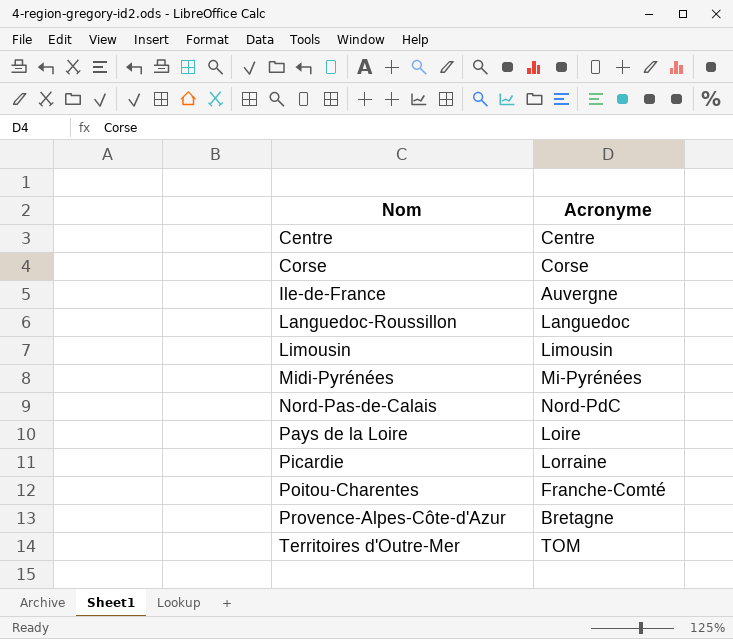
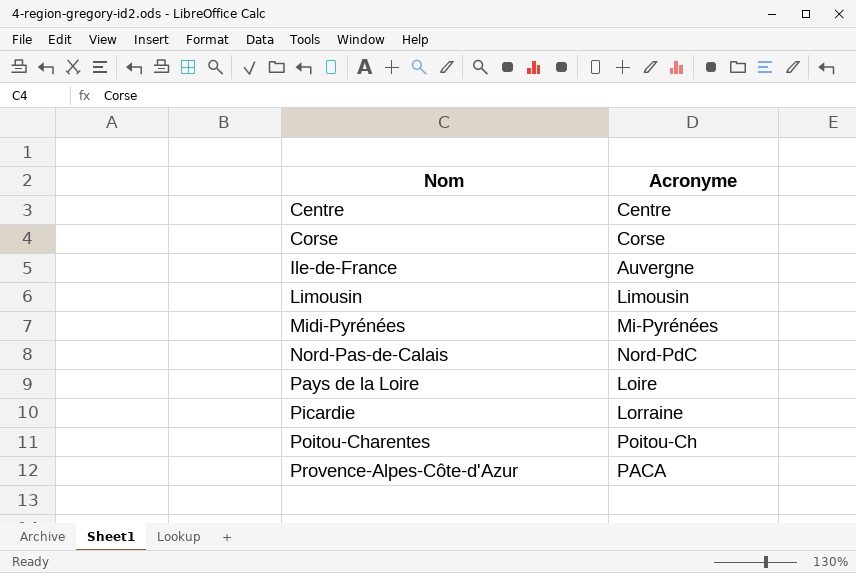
row Languedoc-Roussillon: Languedoc -> none
row Territoires d'Outre-Mer: TOM -> none
Poitou-Charentes | Acronyme: Franche-Comté -> Poitou-Ch
Provence-Alpes-Côte-d'Azur | Acronyme: Bretagne -> PACA

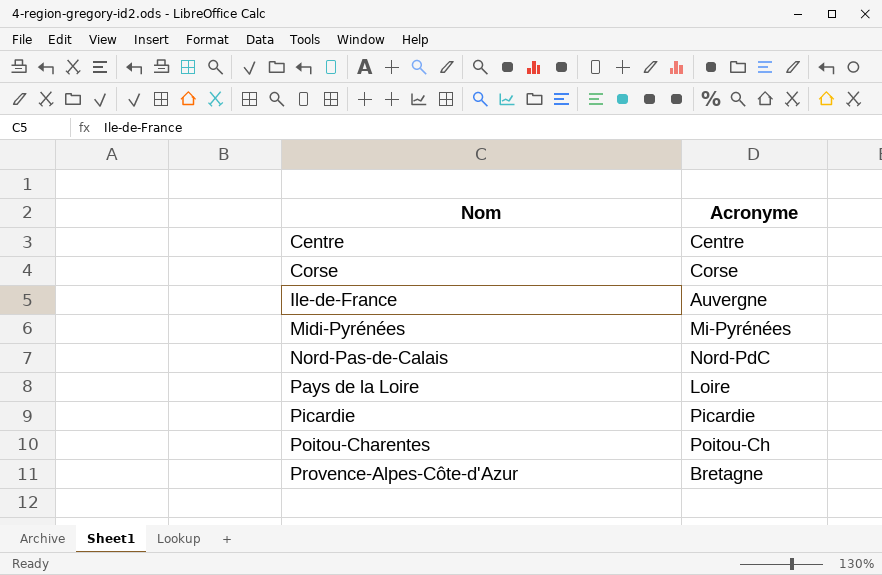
row Limousin: Limousin -> none
Picardie | Acronyme: Lorraine -> Picardie
Provence-Alpes-Côte-d'Azur | Acronyme: PACA -> Bretagne

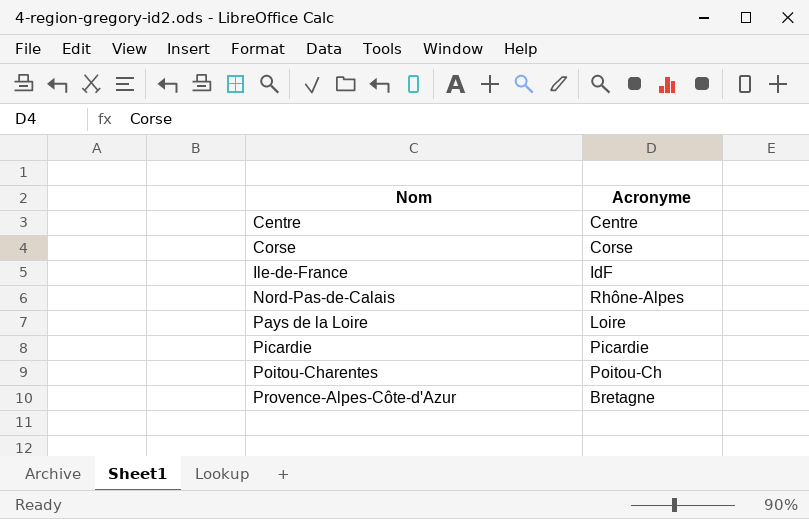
row Midi-Pyrénées: Mi-Pyrénées -> none
Ile-de-France | Acronyme: Auvergne -> IdF
Nord-Pas-de-Calais | Acronyme: Nord-PdC -> Rhône-Alpes

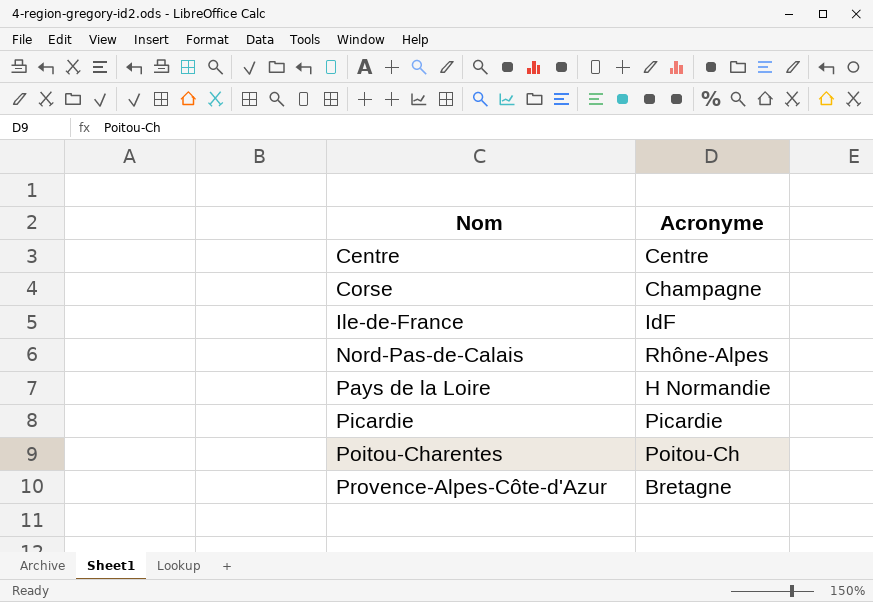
Corse | Acronyme: Corse -> Champagne
Pays de la Loire | Acronyme: Loire -> H Normandie

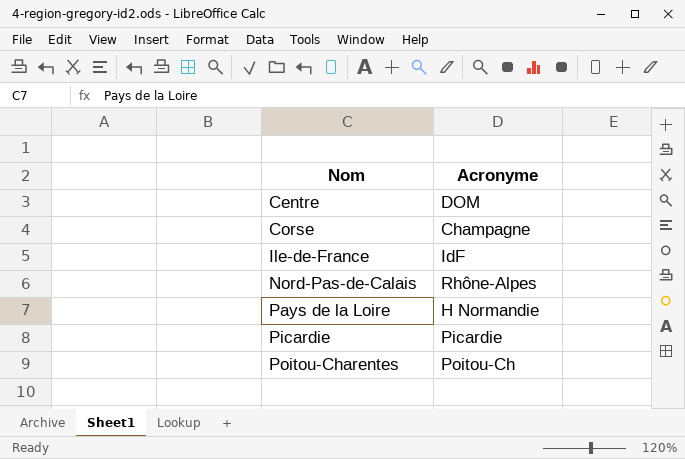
row Provence-Alpes-Côte-d'Azur: Bretagne -> none
Centre | Acronyme: Centre -> DOM

